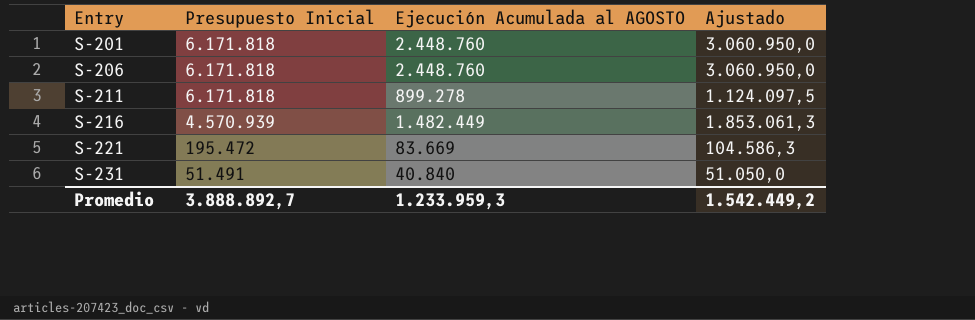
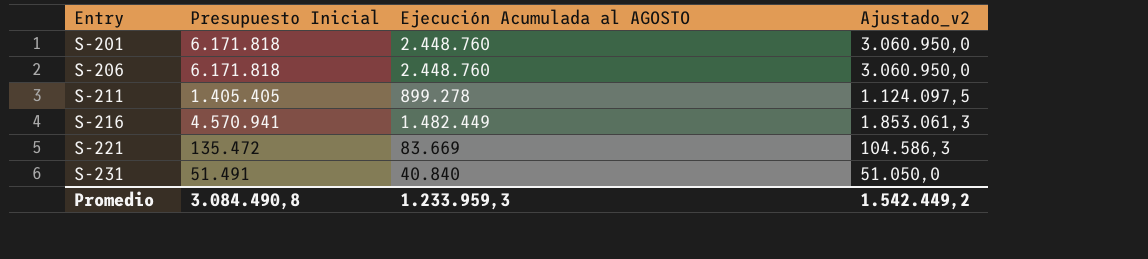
column name: Ajustado -> Ajustado_v2
S-211 | Presupuesto Inicial: 6.171.818 -> 1.405.405
S-216 | Presupuesto Inicial: 4.570.939 -> 4.570.941
S-221 | Presupuesto Inicial: 195.472 -> 135.472
Promedio | Presupuesto Inicial: 3.888.892,7 -> 3.084.490,8

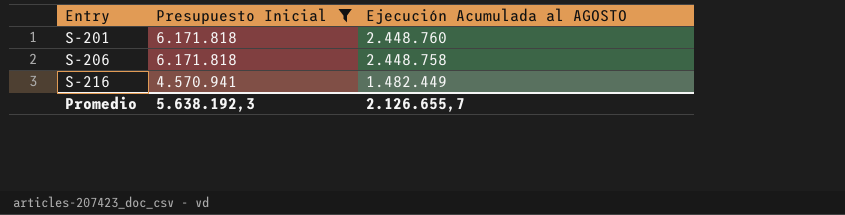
filter: none -> Presupuesto Inicial >= 4.570.941
column Ajustado_v2 | formula: [Ejecución Acumulada al AGOSTO] * 1,25 -> none
S-206 | Ejecución Acumulada al AGOSTO: 2.448.760 -> 2.448.758
Promedio | Presupuesto Inicial: 3.084.490,8 -> 5.638.192,3
Promedio | Ejecución Acumulada al AGOSTO: 1.233.959,3 -> 2.126.655,7

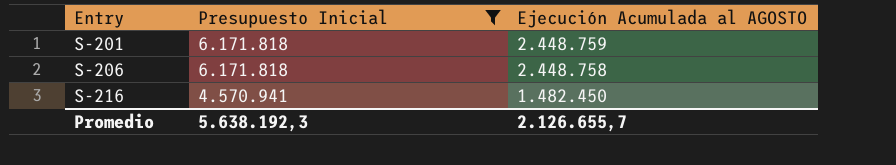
S-201 | Ejecución Acumulada al AGOSTO: 2.448.760 -> 2.448.759
S-216 | Ejecución Acumulada al AGOSTO: 1.482.449 -> 1.482.450

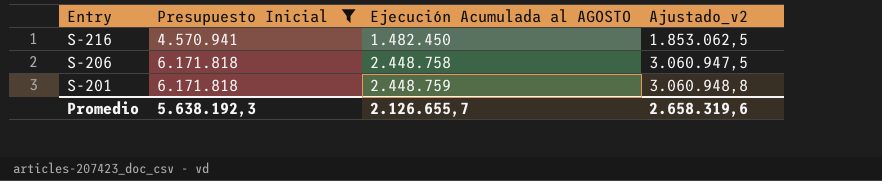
row order: Entry ascending -> Entry descending
column Ajustado_v2 | formula: none -> [Ejecución Acumulada al AGOSTO] * 1,25

